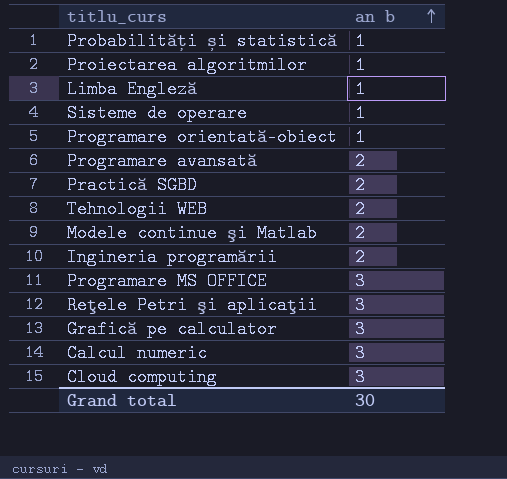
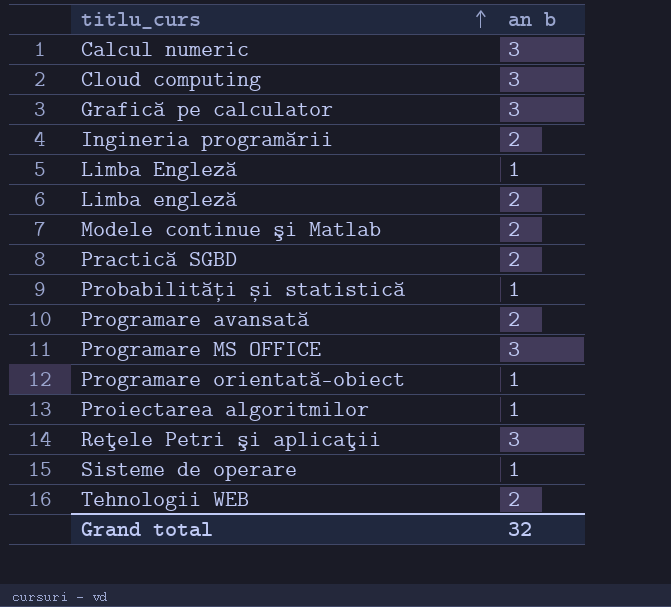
row order: an b ascending -> titlu_curs ascending
row Limba engleză: none -> 2
Grand total | an b: 30 -> 32

